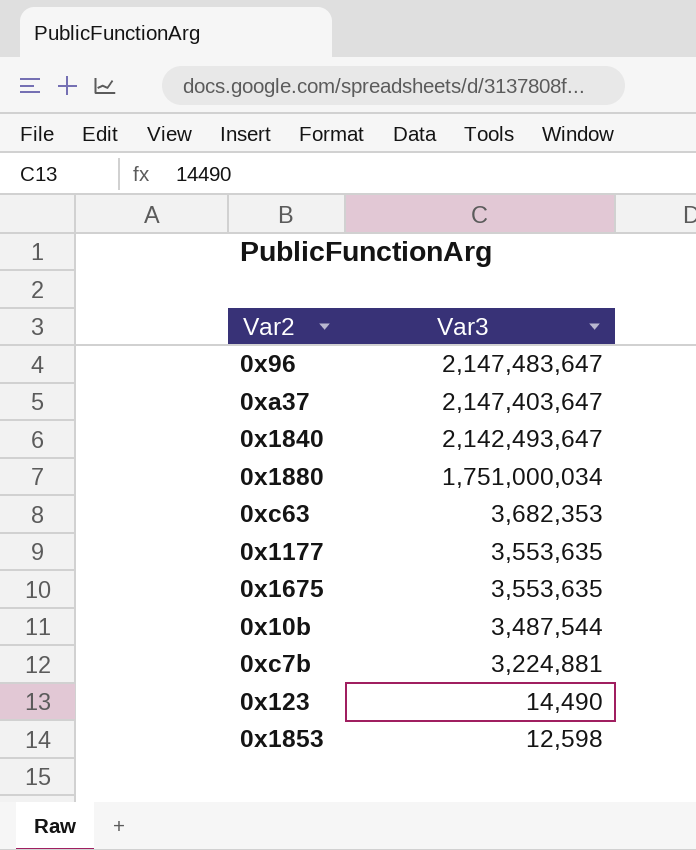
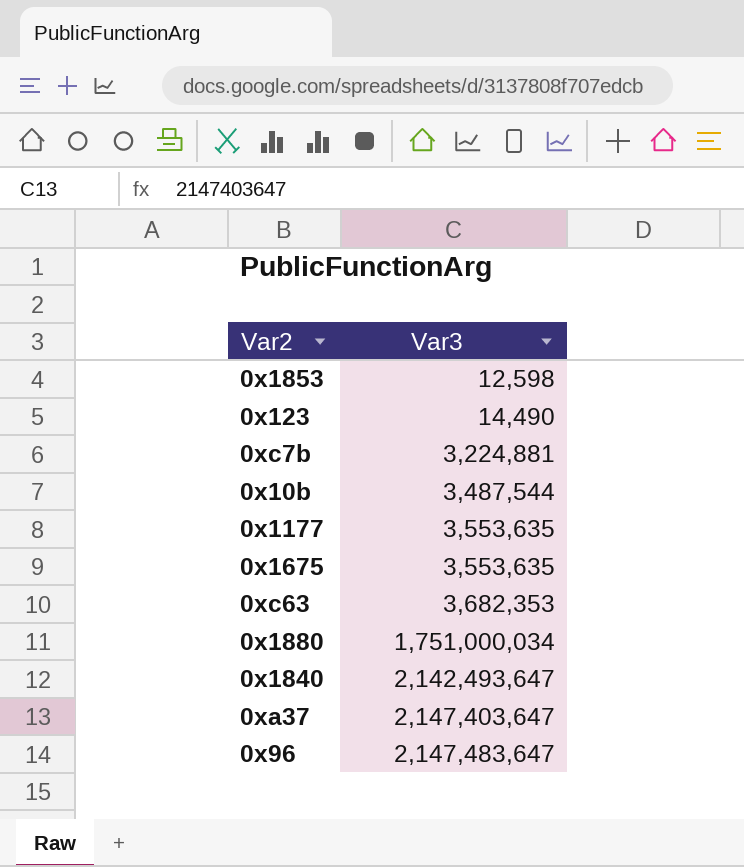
row order: Var3 descending -> Var3 ascending

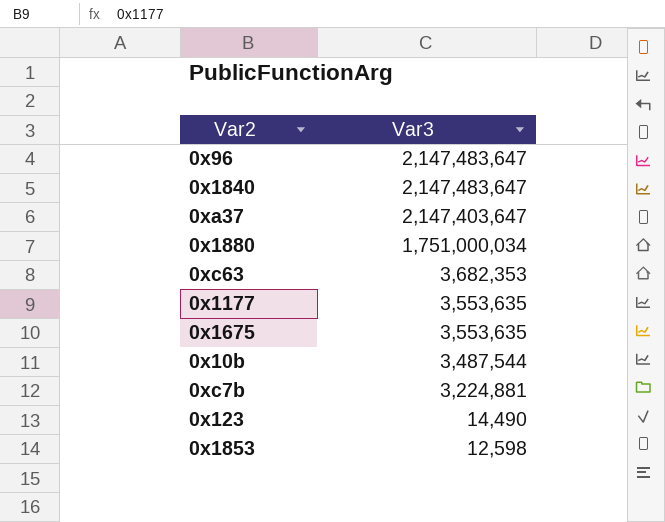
row order: Var3 ascending -> Var3 descending
0x1840 | Var3: 2,142,493,647 -> 2,147,483,647

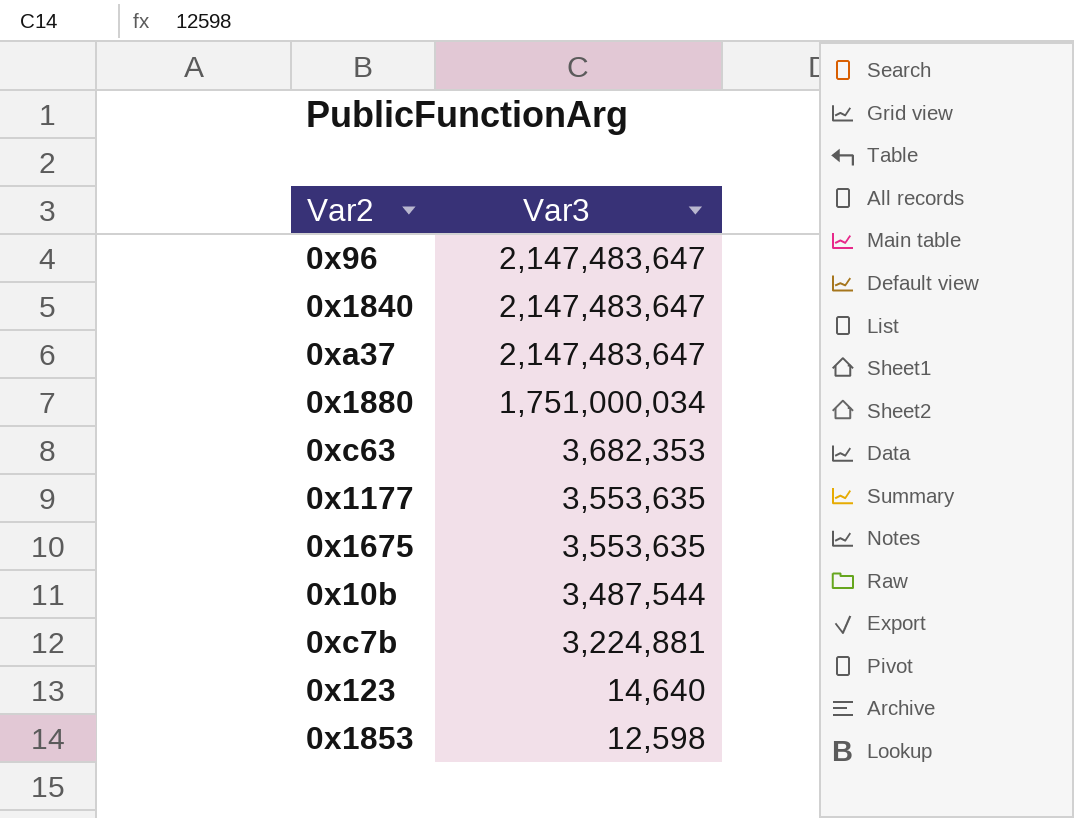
0xa37 | Var3: 2,147,403,647 -> 2,147,483,647
0x123 | Var3: 14,490 -> 14,640

